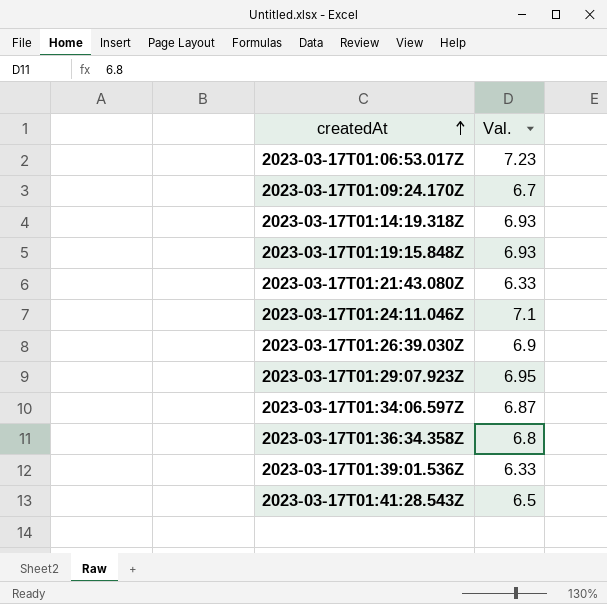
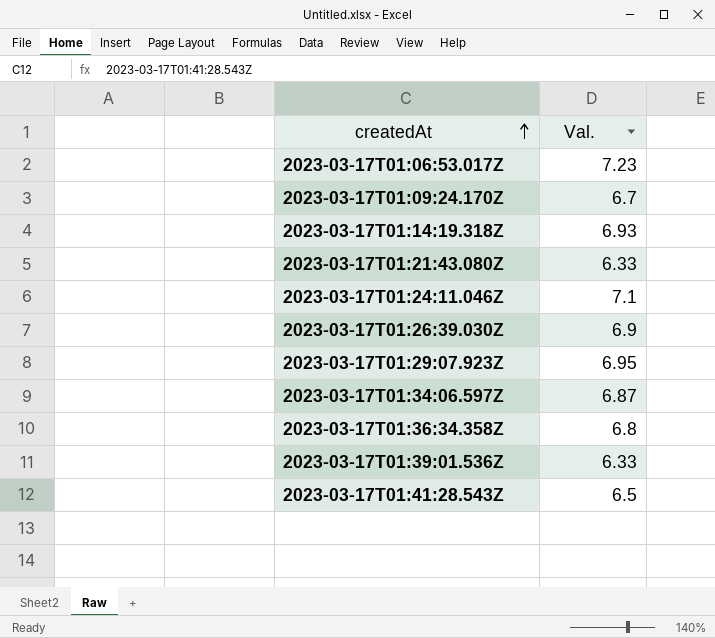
row 2023-03-17T01:19:15.848Z: 6.93 -> none

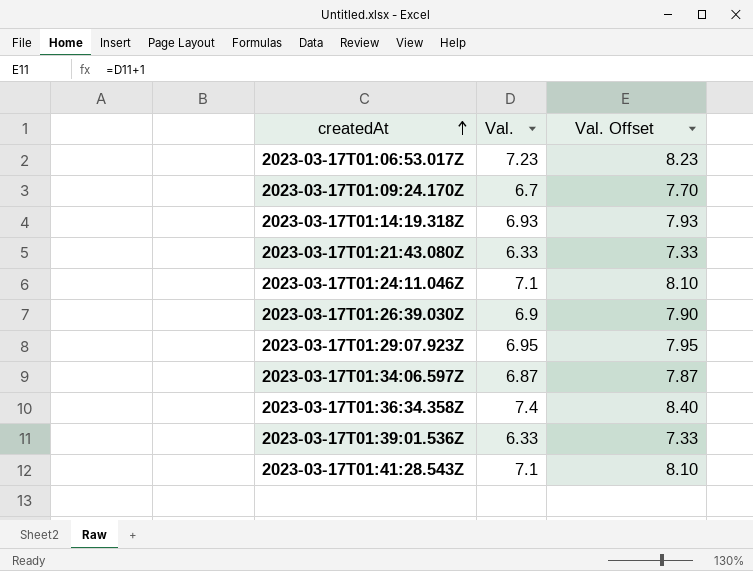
column Val. Offset | formula: none -> [Val.] + 1
2023-03-17T01:36:34.358Z | Val.: 6.8 -> 7.4
2023-03-17T01:41:28.543Z | Val.: 6.5 -> 7.1

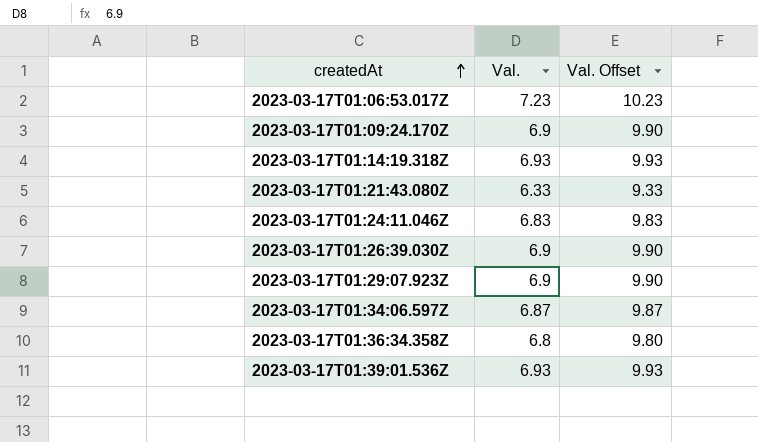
column Val. Offset | formula: [Val.] + 1 -> [Val.] + 3
row 2023-03-17T01:41:28.543Z: 7.1 | 8.10 -> none
2023-03-17T01:09:24.170Z | Val.: 6.7 -> 6.9
2023-03-17T01:24:11.046Z | Val.: 7.1 -> 6.83
2023-03-17T01:29:07.923Z | Val.: 6.95 -> 6.9
2023-03-17T01:36:34.358Z | Val.: 7.4 -> 6.8
2023-03-17T01:39:01.536Z | Val.: 6.33 -> 6.93

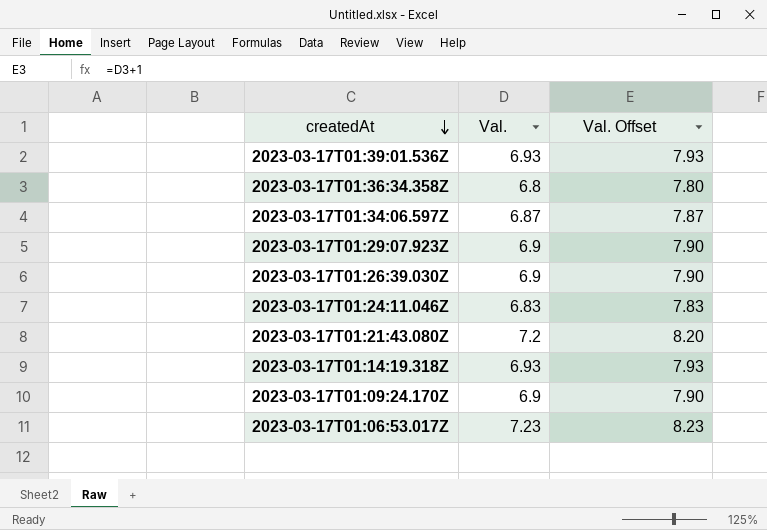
row order: createdAt ascending -> createdAt descending
column Val. Offset | formula: [Val.] + 3 -> [Val.] + 1
2023-03-17T01:21:43.080Z | Val.: 6.33 -> 7.2

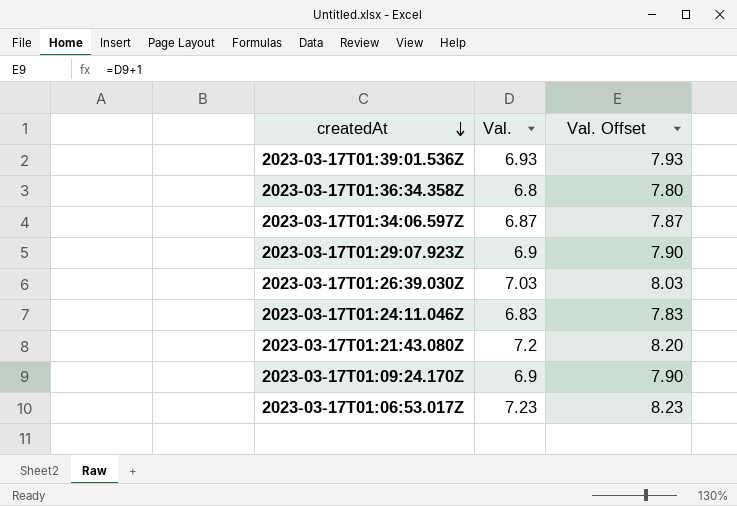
row 2023-03-17T01:14:19.318Z: 6.93 | 7.93 -> none
2023-03-17T01:26:39.030Z | Val.: 6.9 -> 7.03
2023-03-17T01:26:39.030Z | Val. Offset: 7.90 -> 8.03

